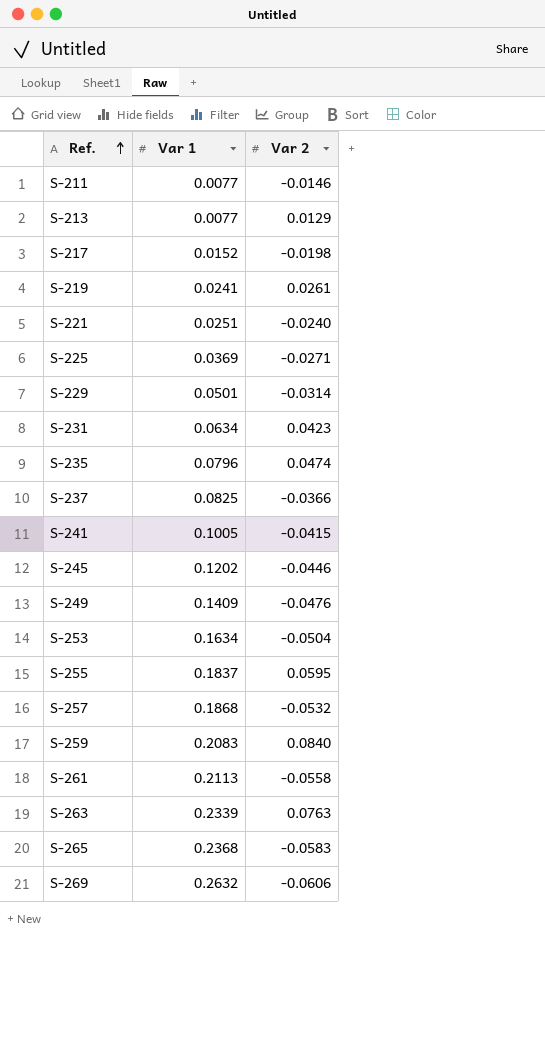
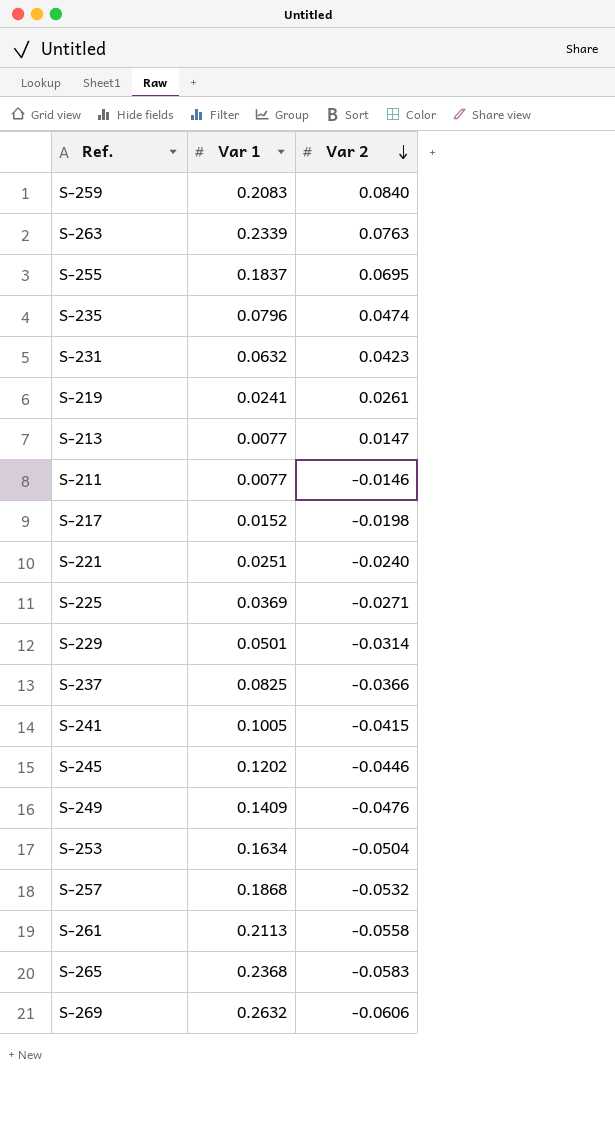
row order: Ref. ascending -> Var 2 descending
S-255 | Var 2: 0.0595 -> 0.0695
S-231 | Var 1: 0.0634 -> 0.0632
S-213 | Var 2: 0.0129 -> 0.0147

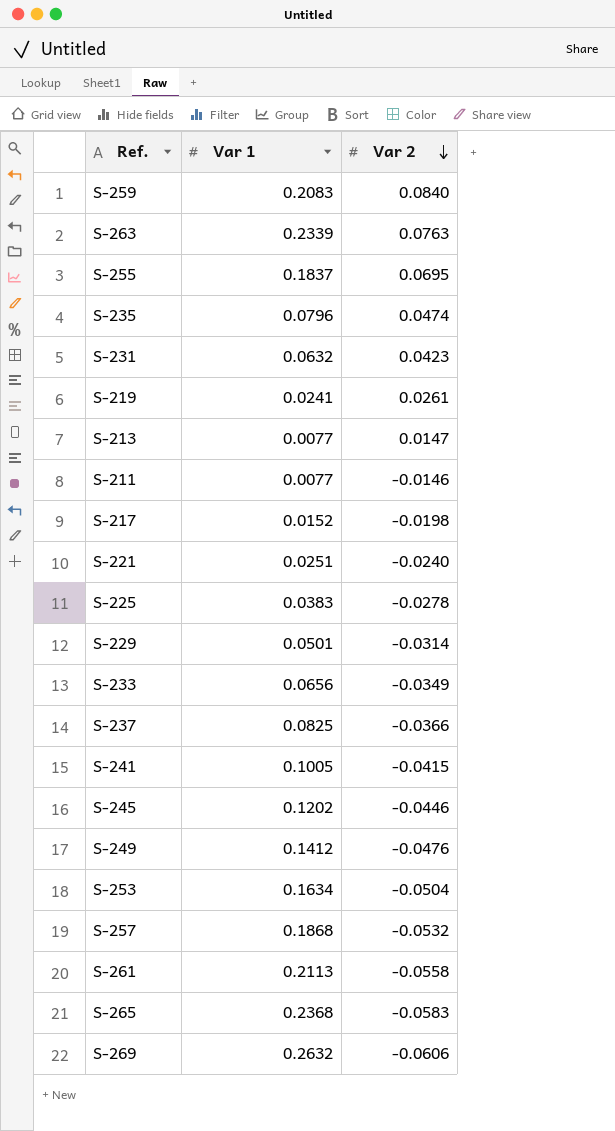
S-225 | Var 1: 0.0369 -> 0.0383
S-225 | Var 2: -0.0271 -> -0.0278
row S-233: none -> 0.0656 | -0.0349
S-249 | Var 1: 0.1409 -> 0.1412

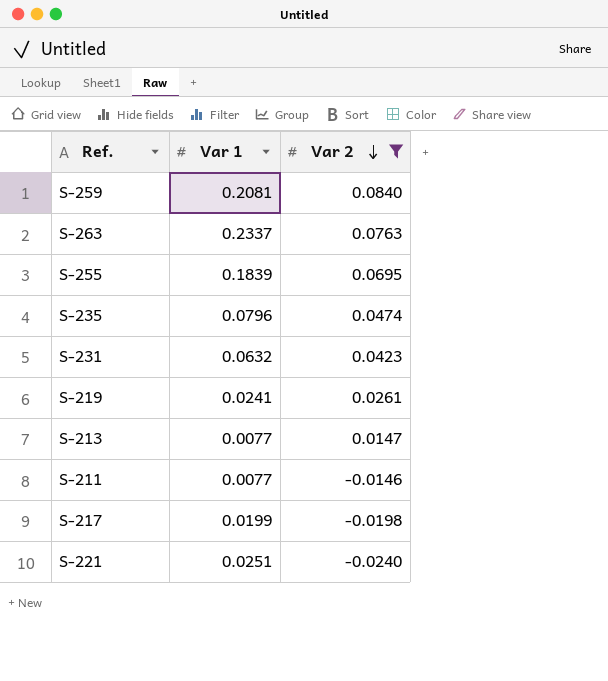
filter: none -> Var 2 >= -0.0240
S-259 | Var 1: 0.2083 -> 0.2081
S-263 | Var 1: 0.2339 -> 0.2337
S-255 | Var 1: 0.1837 -> 0.1839
S-217 | Var 1: 0.0152 -> 0.0199

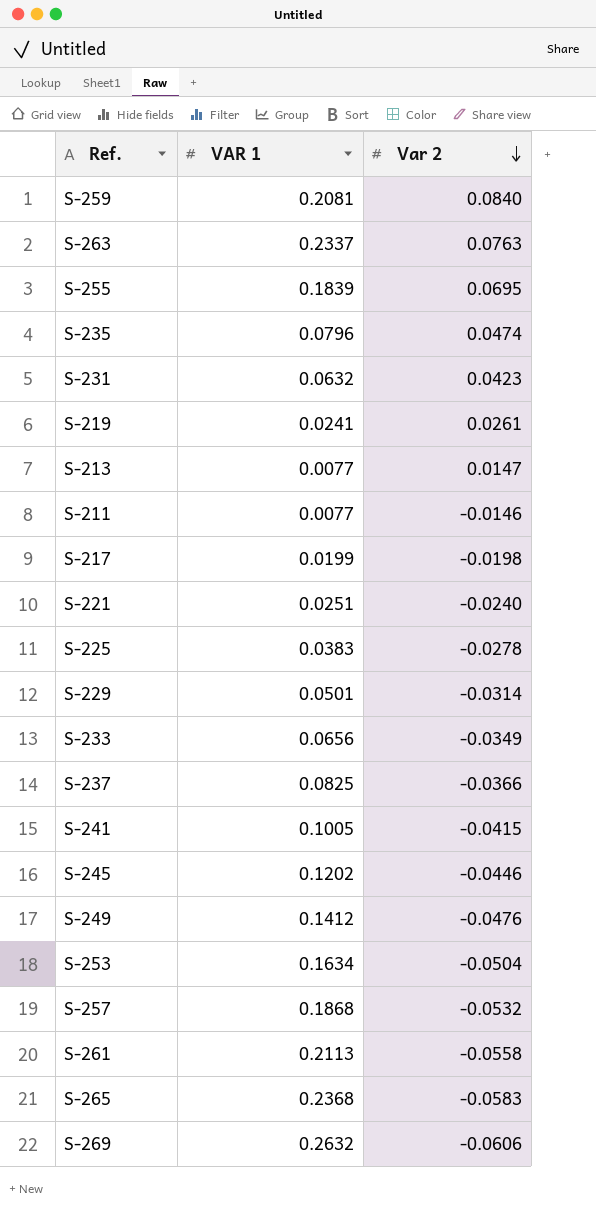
filter: Var 2 >= -0.0240 -> none
column name: Var 1 -> VAR 1

